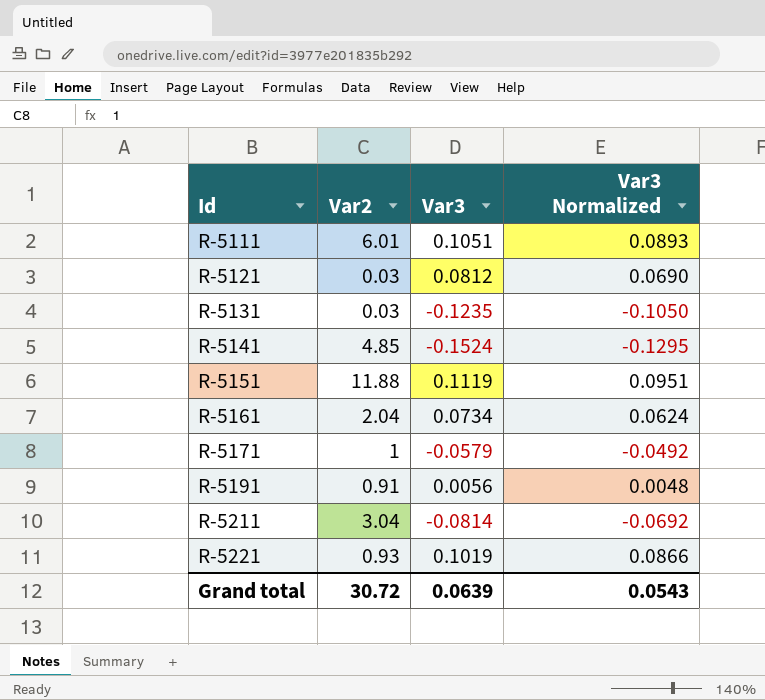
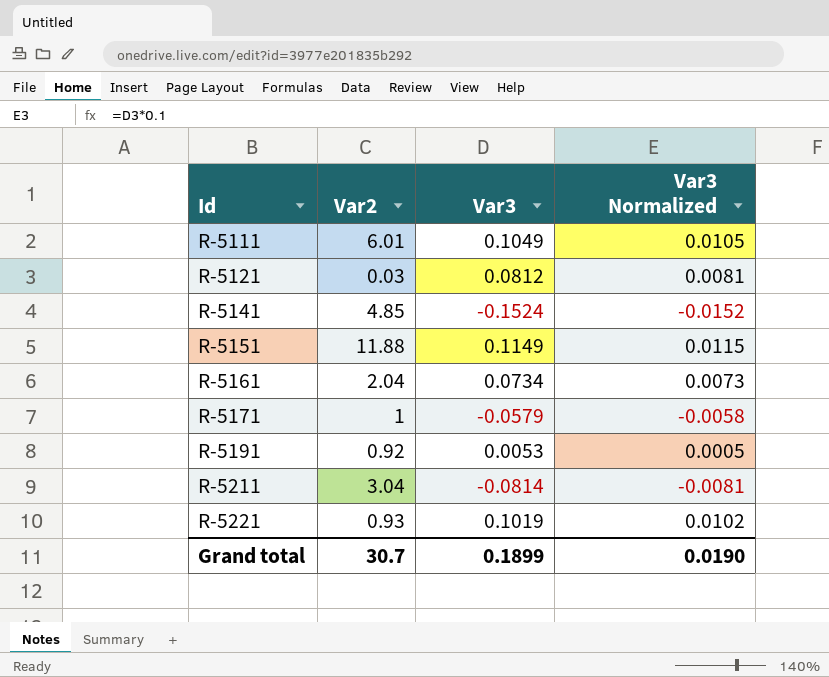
column Var3 Normalized | formula: [Var3] * 0.85 -> [Var3] * 0.1
row R-5131: 0.03 | -0.1235 | -0.1050 -> none
R-5111 | Var3: 0.1051 -> 0.1049
R-5151 | Var3: 0.1119 -> 0.1149
R-5191 | Var2: 0.91 -> 0.92
R-5191 | Var3: 0.0056 -> 0.0053
Grand total | Var2: 30.72 -> 30.7
Grand total | Var3: 0.0639 -> 0.1899
Grand total | Var3 Normalized: 0.0543 -> 0.0190

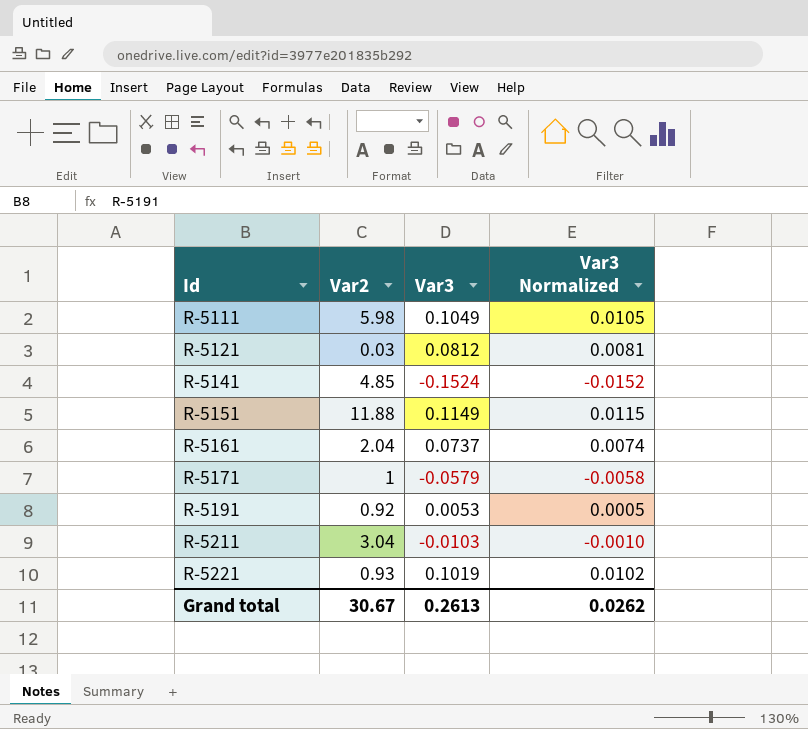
R-5111 | Var2: 6.01 -> 5.98
R-5161 | Var3: 0.0734 -> 0.0737
R-5161 | Var3 Normalized: 0.0073 -> 0.0074
R-5211 | Var3: -0.0814 -> -0.0103
R-5211 | Var3 Normalized: -0.0081 -> -0.0010
Grand total | Var2: 30.7 -> 30.67
Grand total | Var3: 0.1899 -> 0.2613
Grand total | Var3 Normalized: 0.0190 -> 0.0262

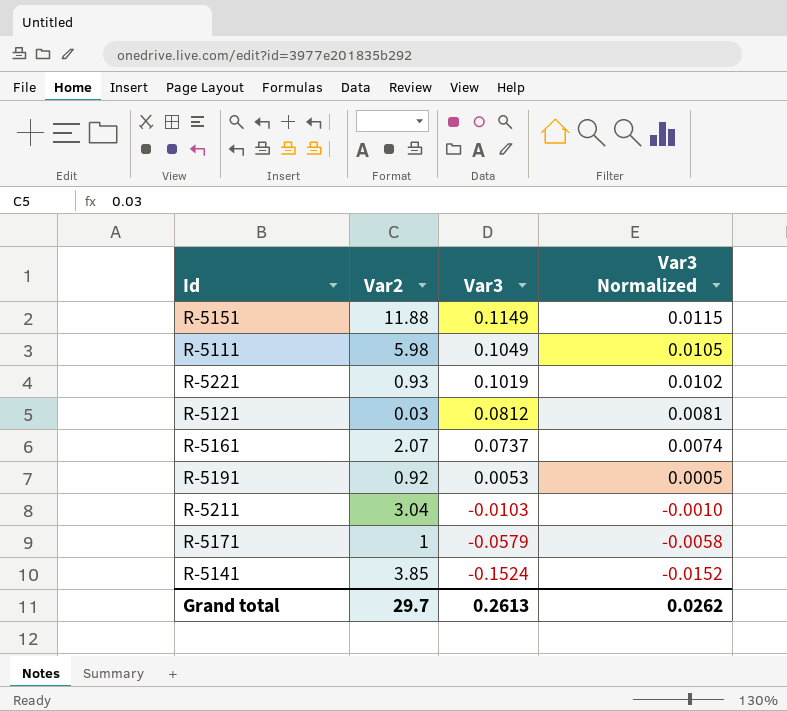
row order: Id ascending -> Var3 descending
R-5161 | Var2: 2.04 -> 2.07
R-5141 | Var2: 4.85 -> 3.85
Grand total | Var2: 30.67 -> 29.7

